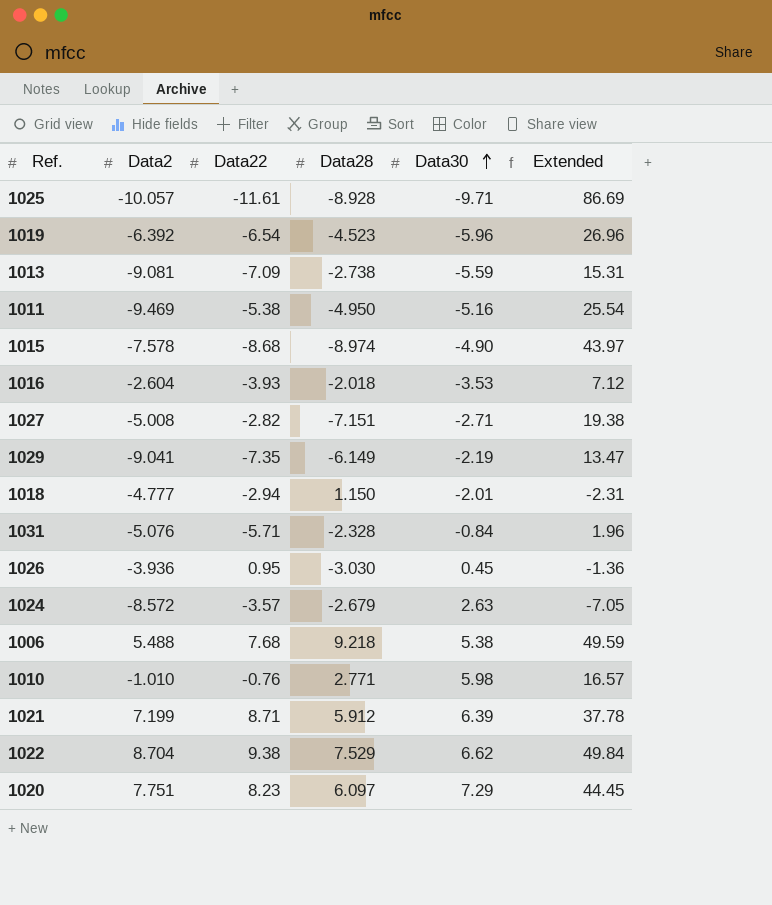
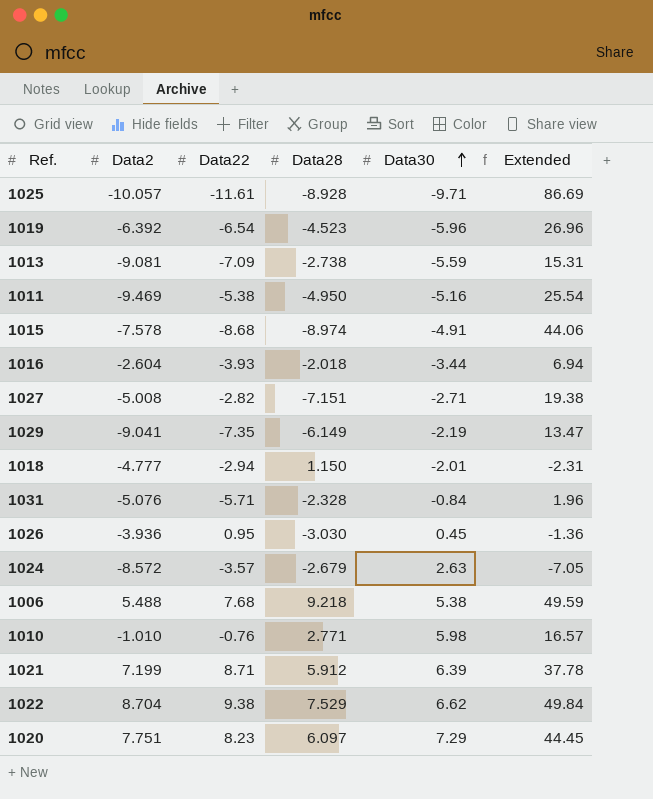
1015 | Data30: -4.90 -> -4.91
1015 | Extended: 43.97 -> 44.06
1016 | Data30: -3.53 -> -3.44
1016 | Extended: 7.12 -> 6.94

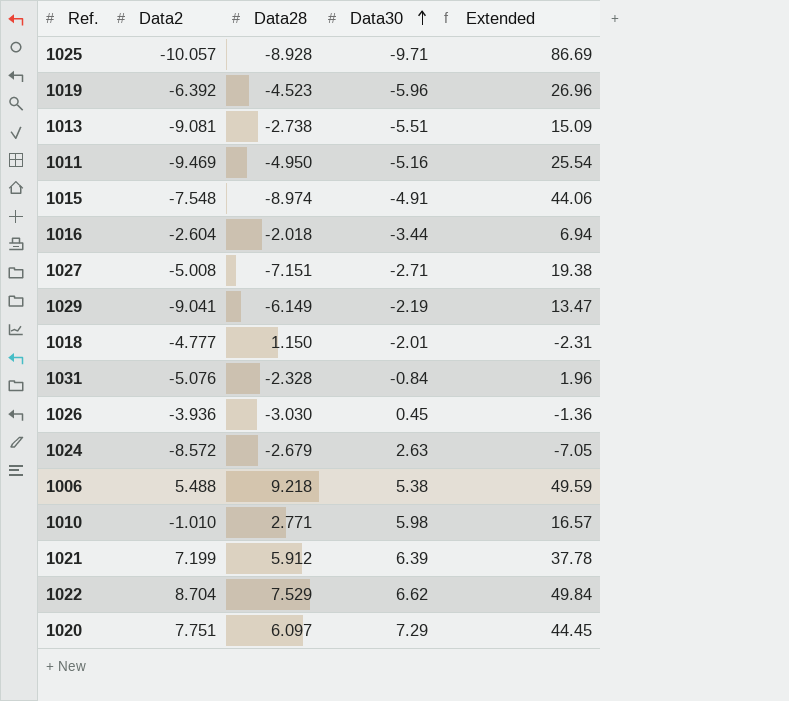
column Data22 | position: 3 -> none
1013 | Data30: -5.59 -> -5.51
1013 | Extended: 15.31 -> 15.09
1015 | Data2: -7.578 -> -7.548

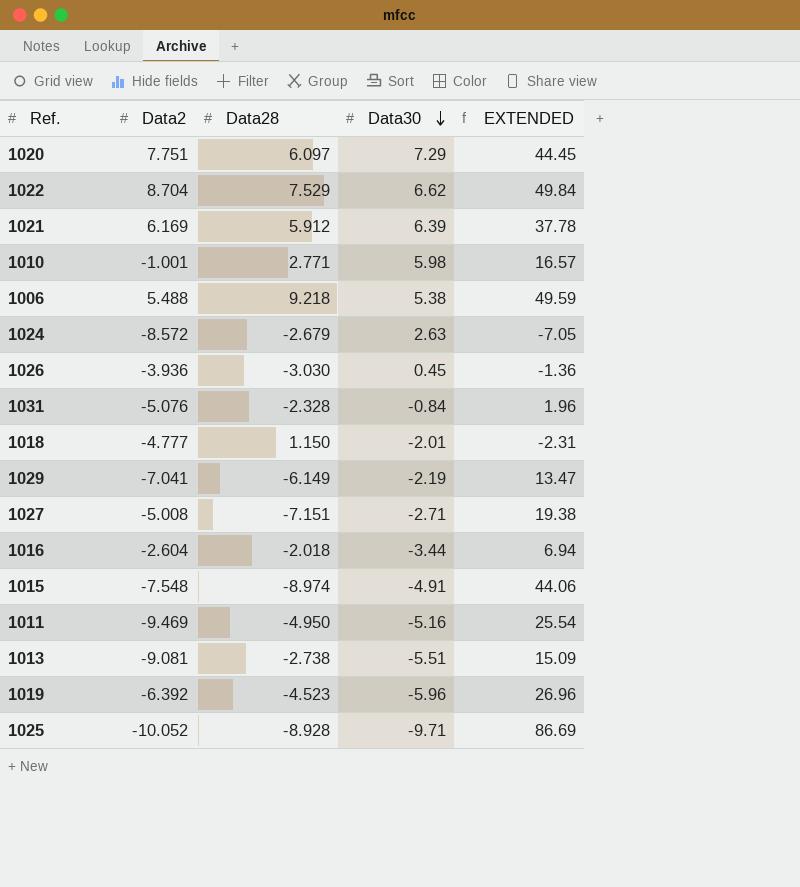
row order: Data30 ascending -> Data30 descending
column name: Extended -> EXTENDED
1021 | Data2: 7.199 -> 6.169
1010 | Data2: -1.010 -> -1.001
1029 | Data2: -9.041 -> -7.041
1025 | Data2: -10.057 -> -10.052

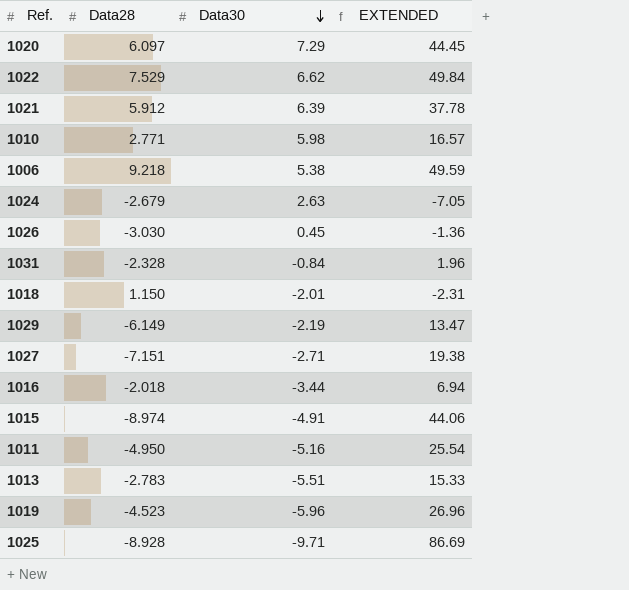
column Data2 | position: 2 -> none
1013 | Data28: -2.738 -> -2.783
1013 | EXTENDED: 15.09 -> 15.33

